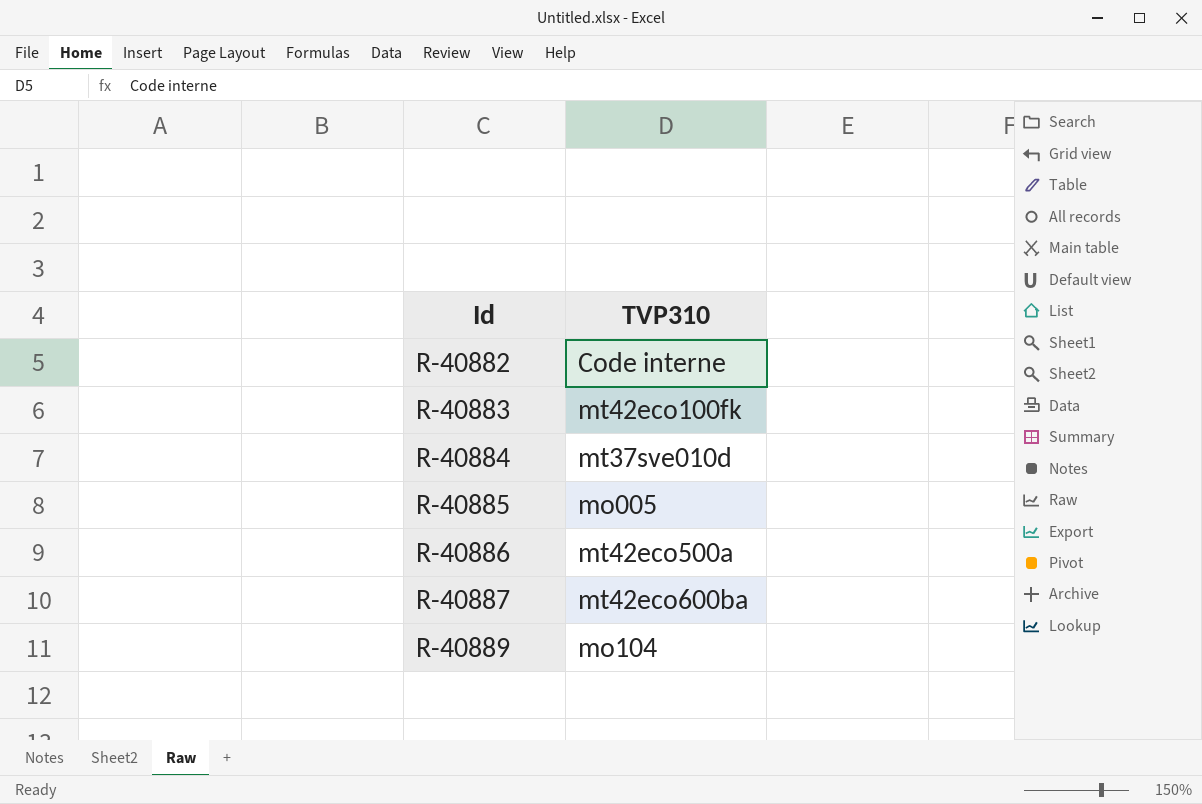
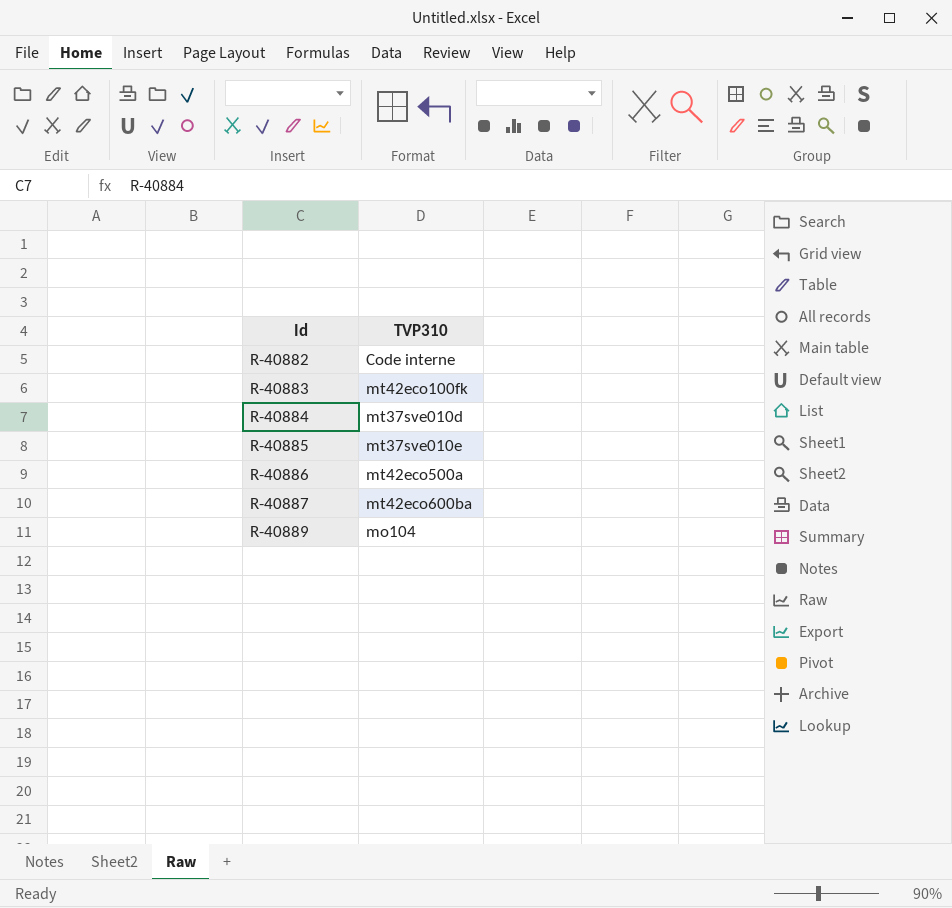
R-40885 | TVP310: mo005 -> mt37sve010e

